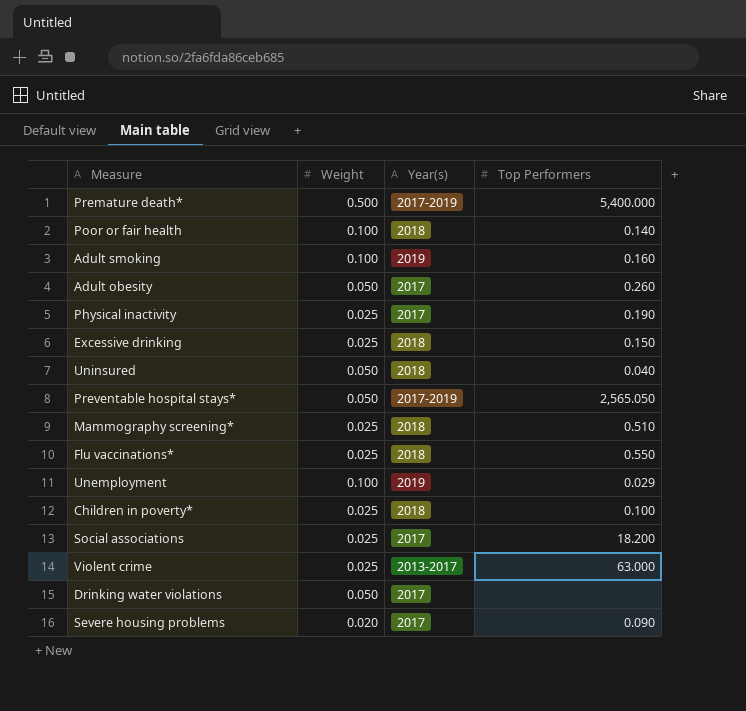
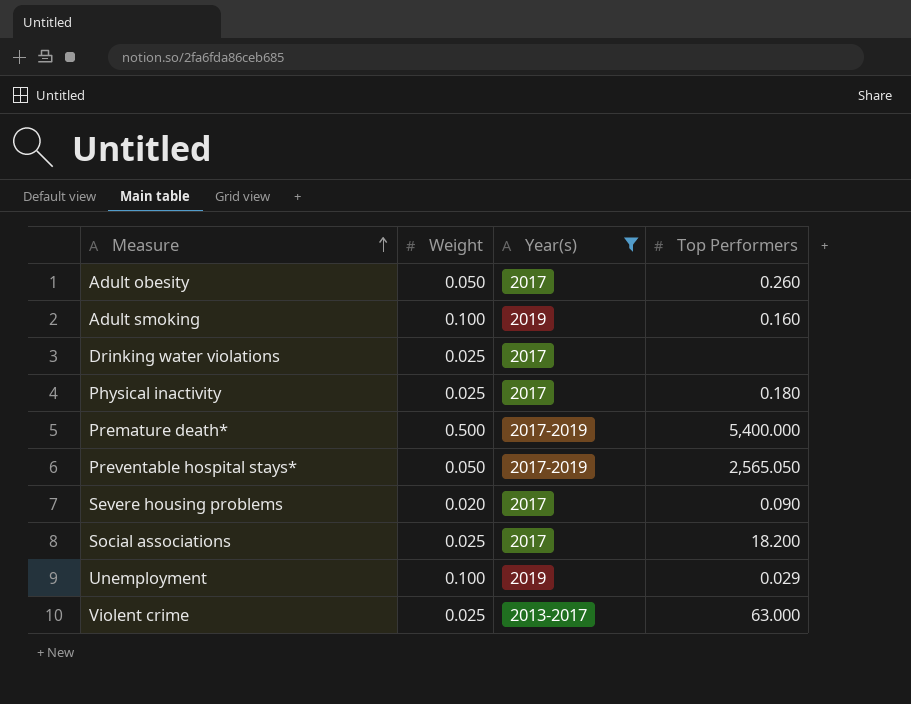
filter: none -> Year(s) != 2018
row order: none -> Measure ascending
Drinking water violations | Weight: 0.050 -> 0.025
Physical inactivity | Top Performers: 0.190 -> 0.180

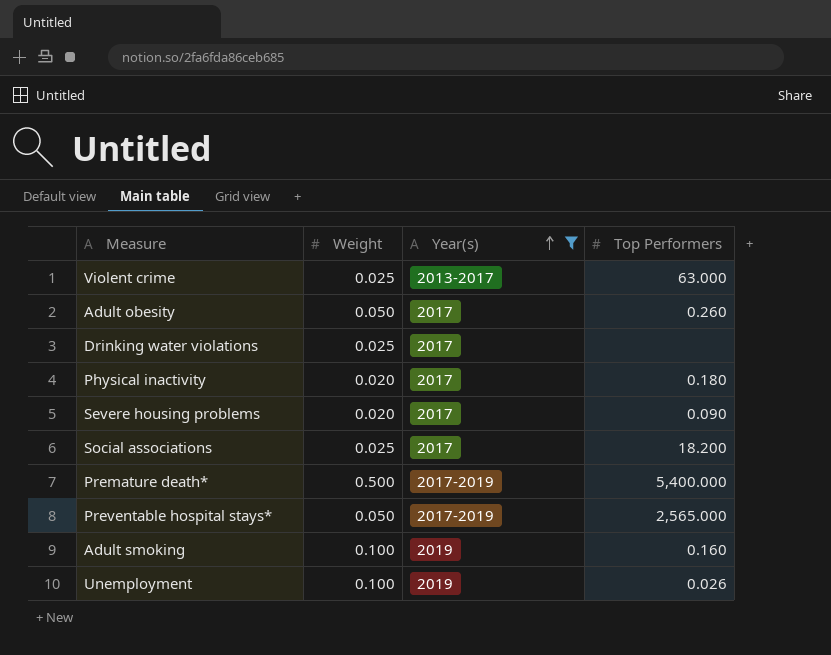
row order: Measure ascending -> Year(s) ascending
Physical inactivity | Weight: 0.025 -> 0.020
Preventable hospital stays* | Top Performers: 2,565.050 -> 2,565.000
Unemployment | Top Performers: 0.029 -> 0.026

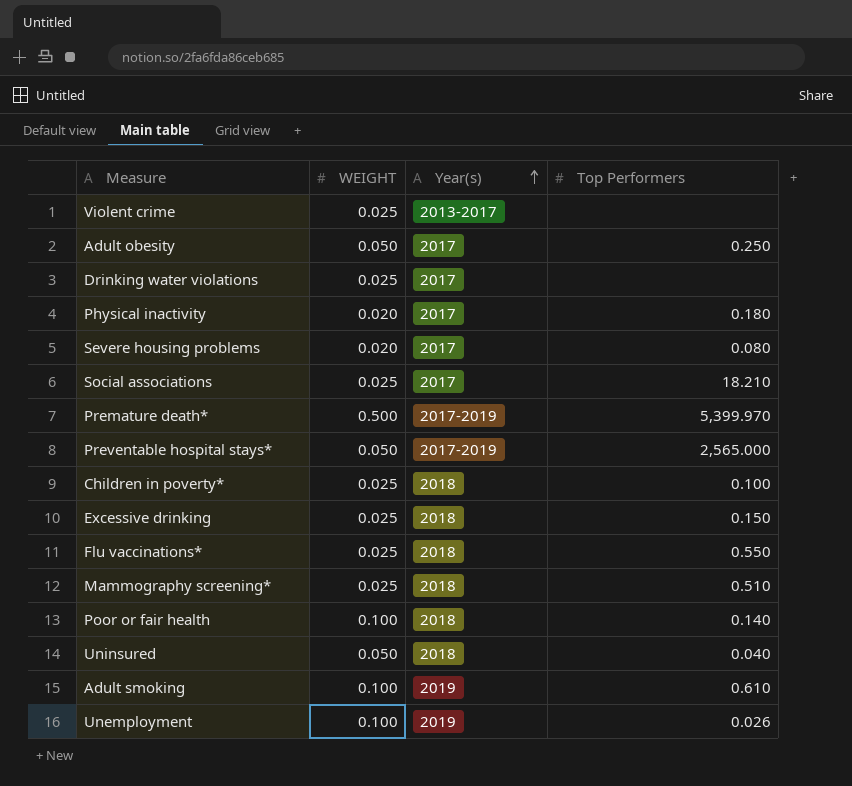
filter: Year(s) != 2018 -> none
column name: Weight -> WEIGHT
Violent crime | Top Performers: 63.000 -> none
Adult obesity | Top Performers: 0.260 -> 0.250
Severe housing problems | Top Performers: 0.090 -> 0.080
Social associations | Top Performers: 18.200 -> 18.210
Premature death* | Top Performers: 5,400.000 -> 5,399.970
Adult smoking | Top Performers: 0.160 -> 0.610

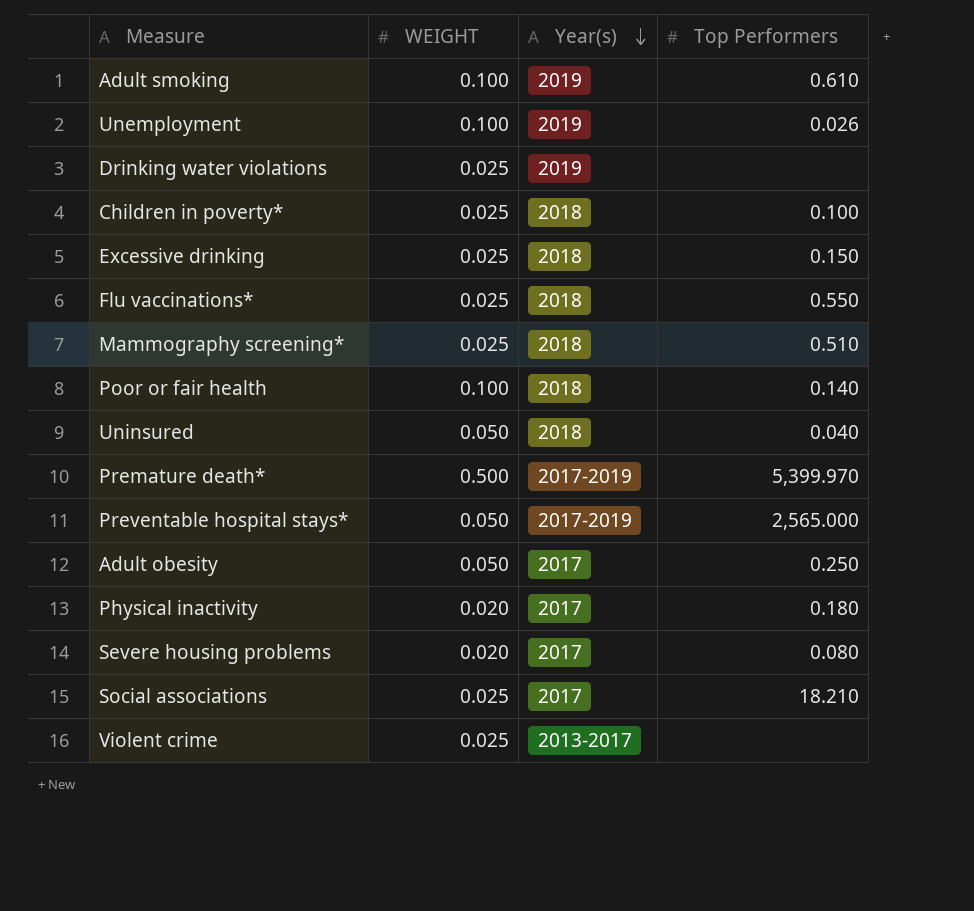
row order: Year(s) ascending -> Year(s) descending
Drinking water violations | Year(s): 2017 -> 2019

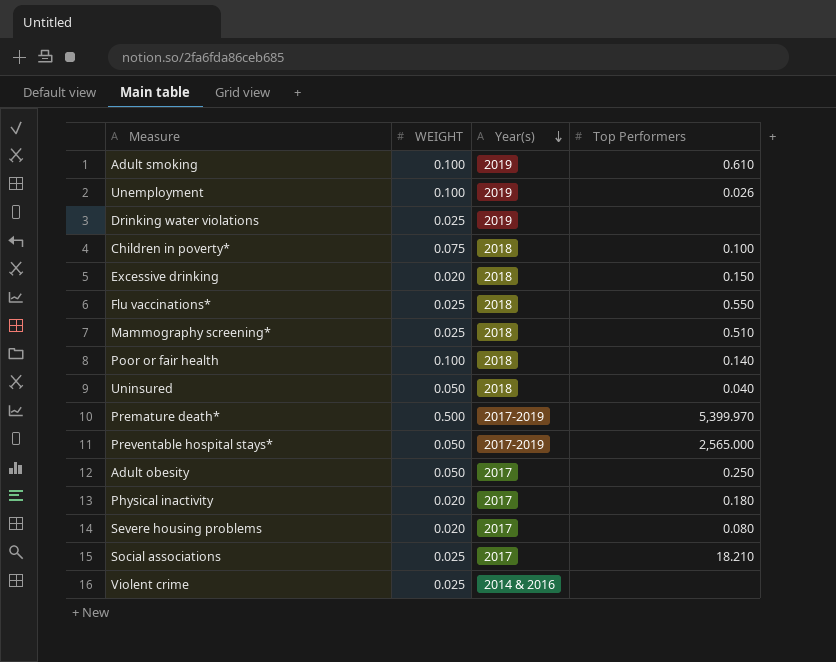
Children in poverty* | WEIGHT: 0.025 -> 0.075
Excessive drinking | WEIGHT: 0.025 -> 0.020
Violent crime | Year(s): 2013-2017 -> 2014 & 2016

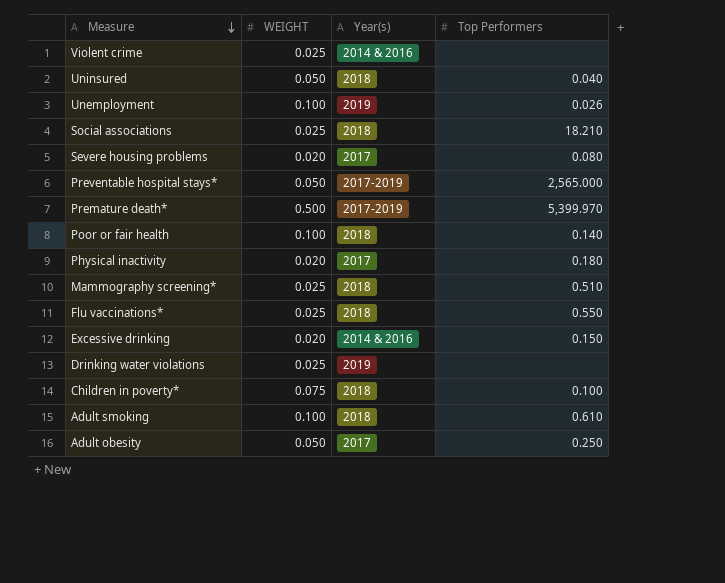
row order: Year(s) descending -> Measure descending
Social associations | Year(s): 2017 -> 2018
Excessive drinking | Year(s): 2018 -> 2014 & 2016
Adult smoking | Year(s): 2019 -> 2018

